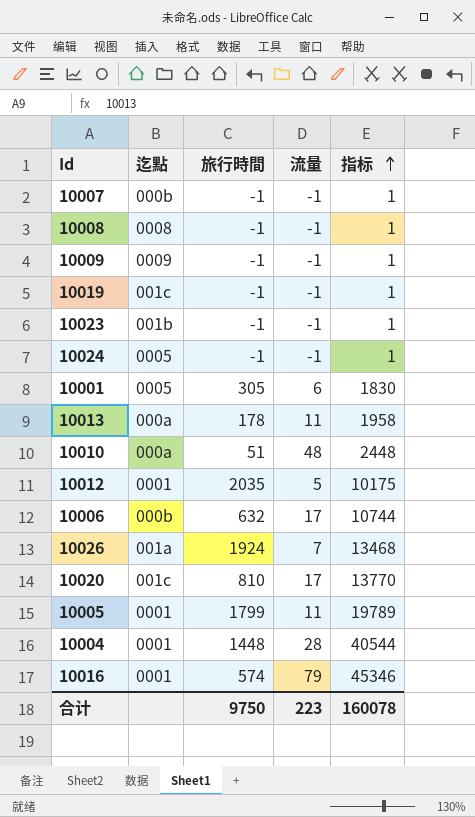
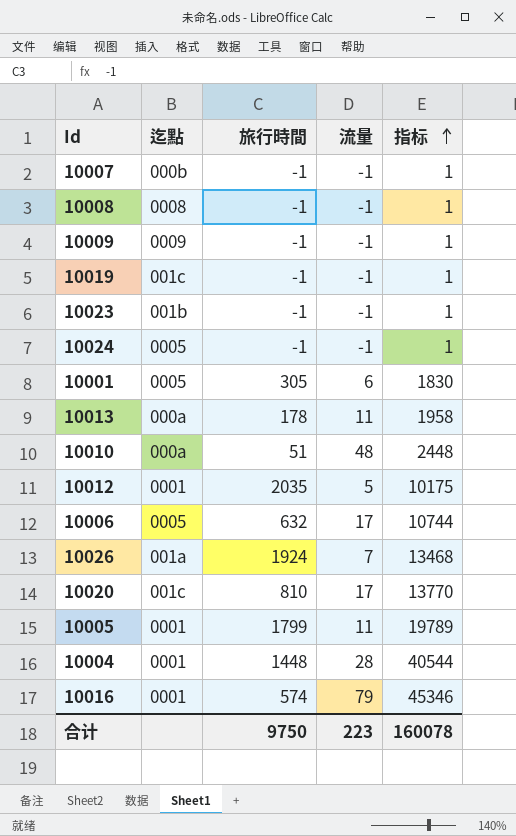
10006 | 迄點: 000b -> 0005

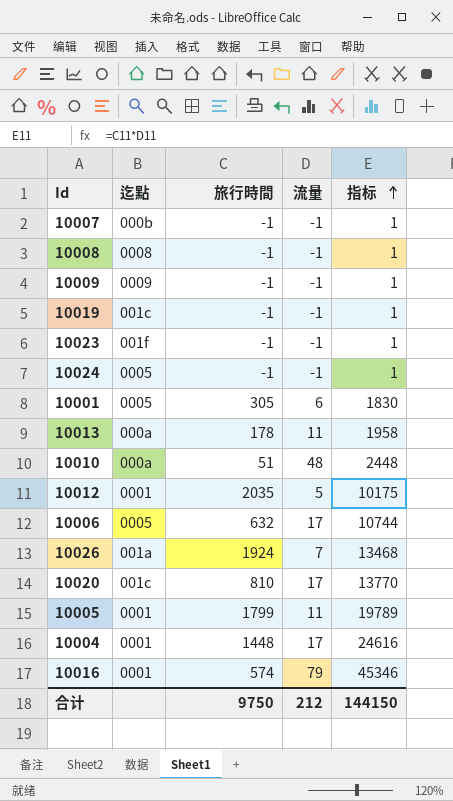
10023 | 迄點: 001b -> 001f
10004 | 流量: 28 -> 17
10004 | 指标: 40544 -> 24616
合计 | 流量: 223 -> 212
合计 | 指标: 160078 -> 144150

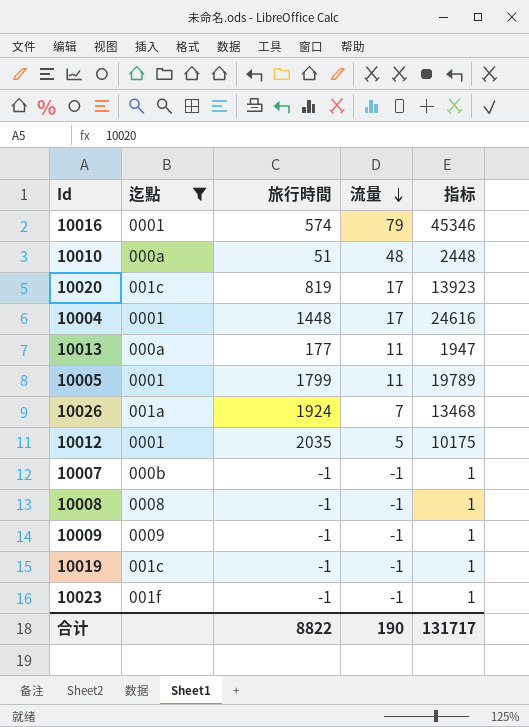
filter: none -> 迄點 != 0005
row order: 指标 ascending -> 流量 descending
10020 | 旅行時間: 810 -> 819
10020 | 指标: 13770 -> 13923
10013 | 旅行時間: 178 -> 177
10013 | 指标: 1958 -> 1947
合计 | 旅行時間: 9750 -> 8822
合计 | 流量: 212 -> 190
合计 | 指标: 144150 -> 131717

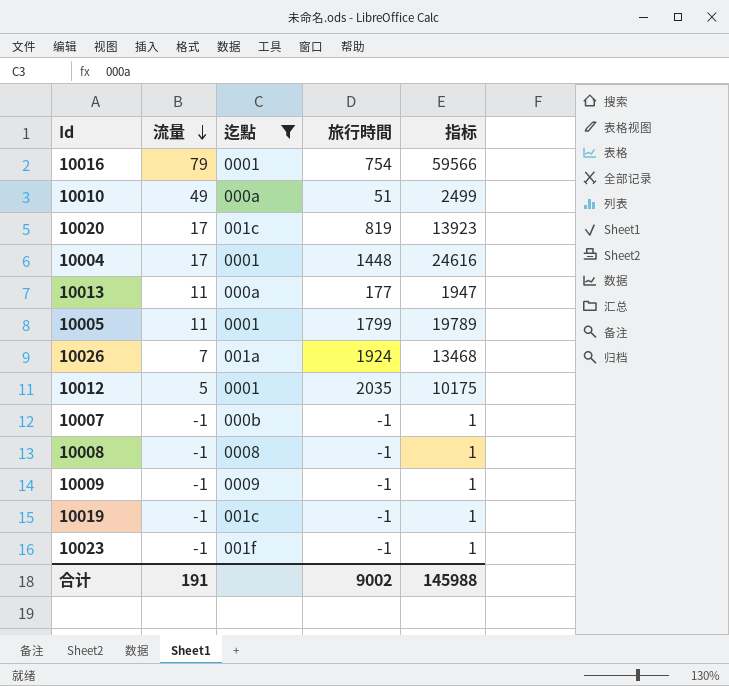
column 流量 | position: 4 -> 2
10016 | 旅行時間: 574 -> 754
10016 | 指标: 45346 -> 59566
10010 | 流量: 48 -> 49
10010 | 指标: 2448 -> 2499
合计 | 流量: 190 -> 191
合计 | 旅行時間: 8822 -> 9002
合计 | 指标: 131717 -> 145988

